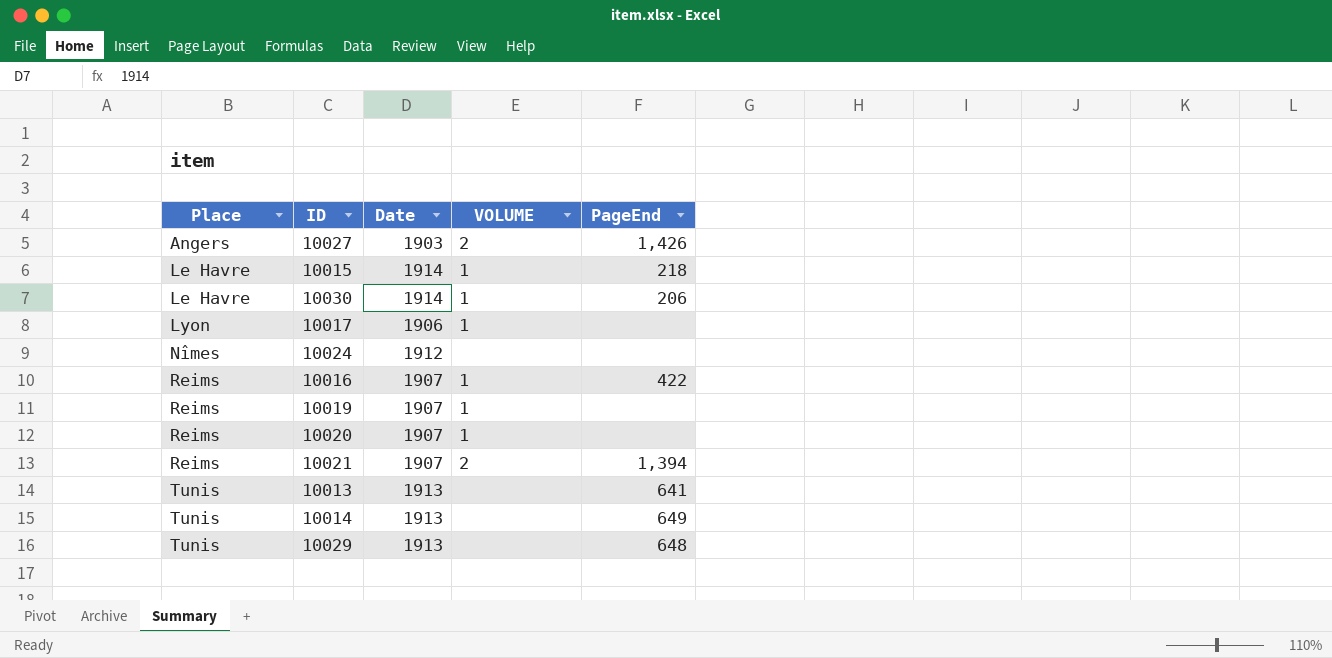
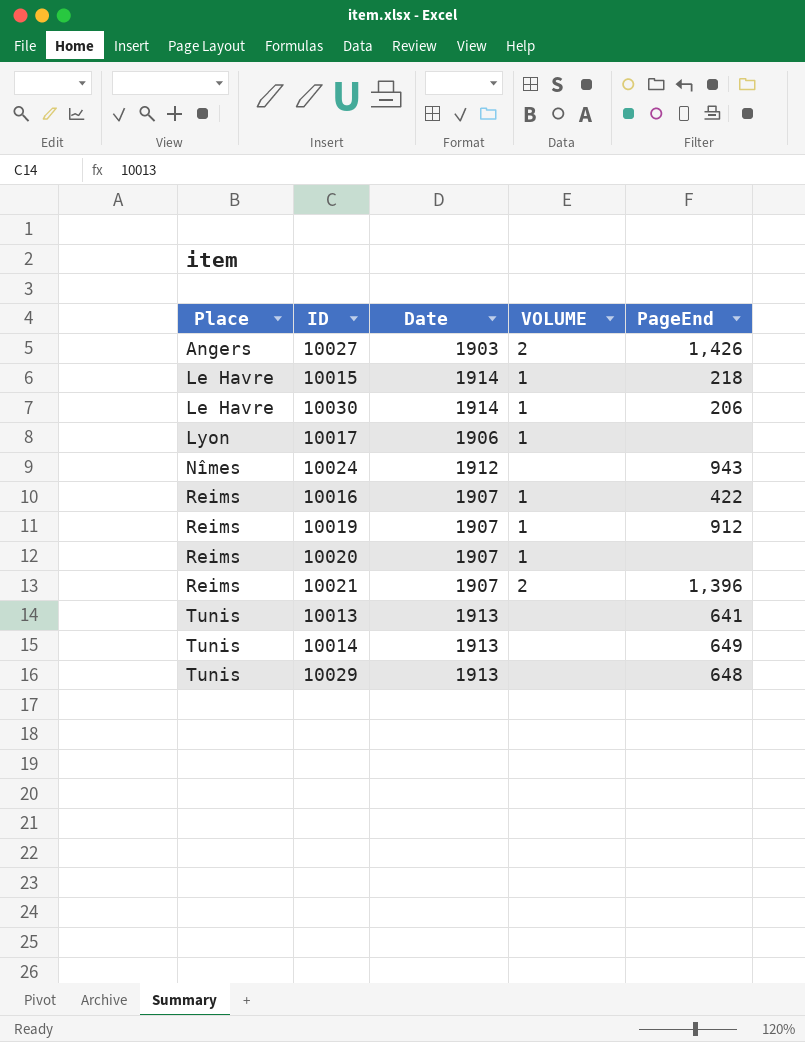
10024 | PageEnd: none -> 943
10019 | PageEnd: none -> 912
10021 | PageEnd: 1,394 -> 1,396

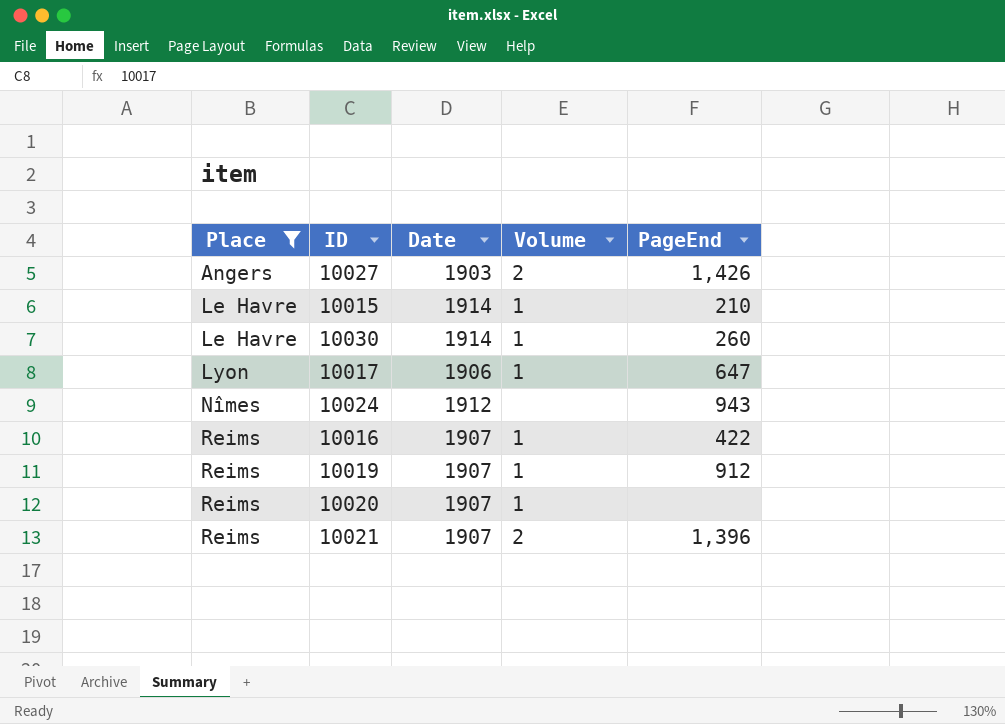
filter: none -> Place != Tunis
column name: VOLUME -> Volume
10015 | PageEnd: 218 -> 210
10030 | PageEnd: 206 -> 260
10017 | PageEnd: none -> 647

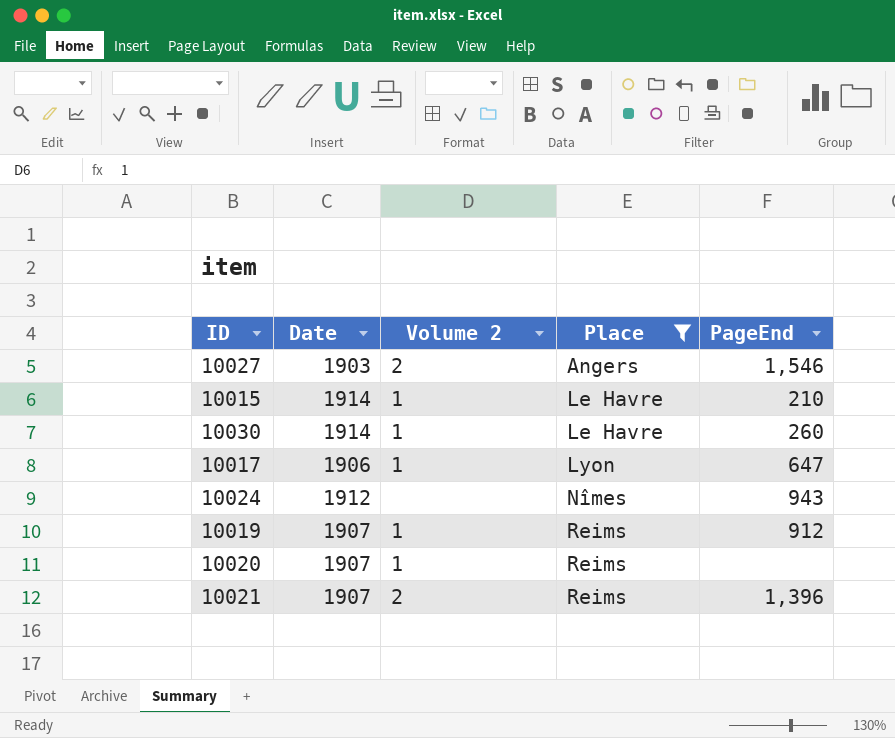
column name: Volume -> Volume 2
column Place | position: 1 -> 4
row 10016: Reims | 1907 | 1 | 422 -> none
10027 | PageEnd: 1,426 -> 1,546

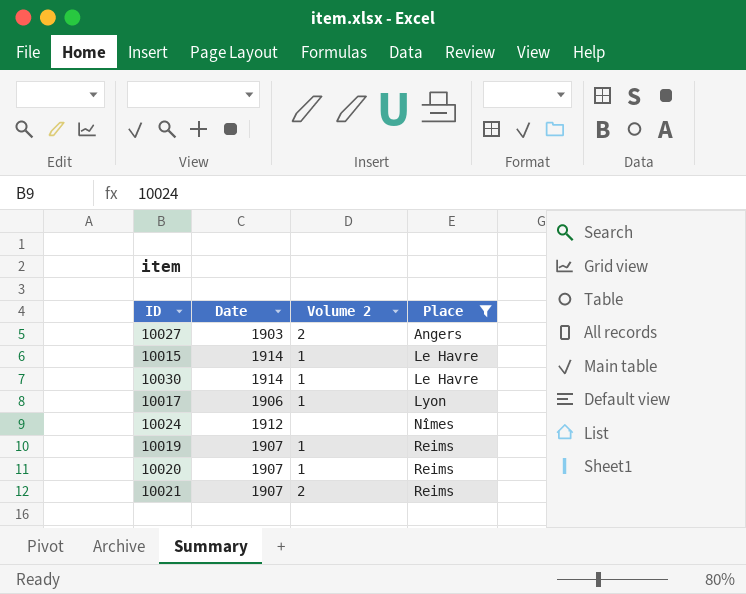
column PageEnd | position: 5 -> none

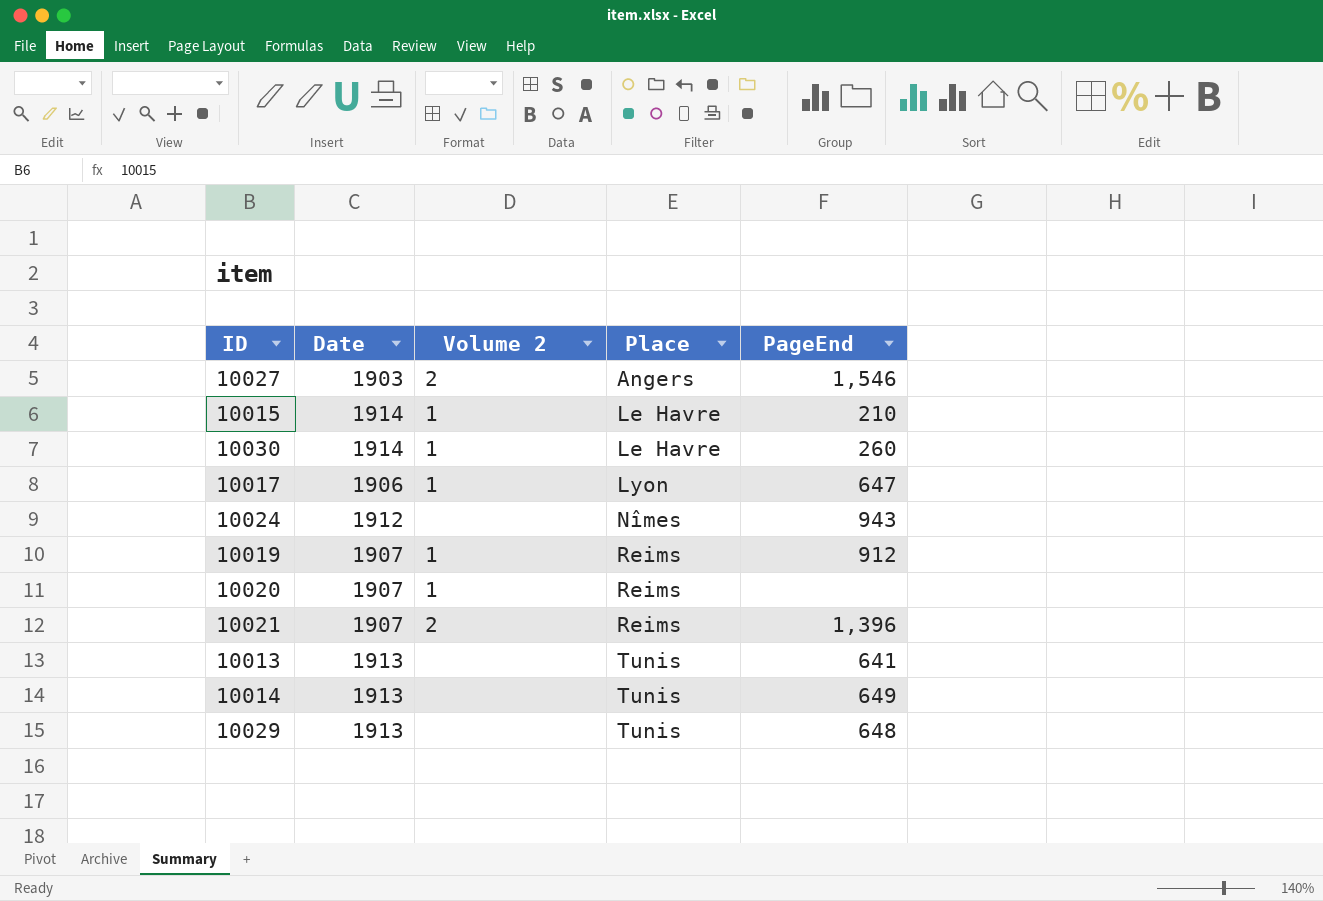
filter: Place != Tunis -> none
column PageEnd | position: none -> 5

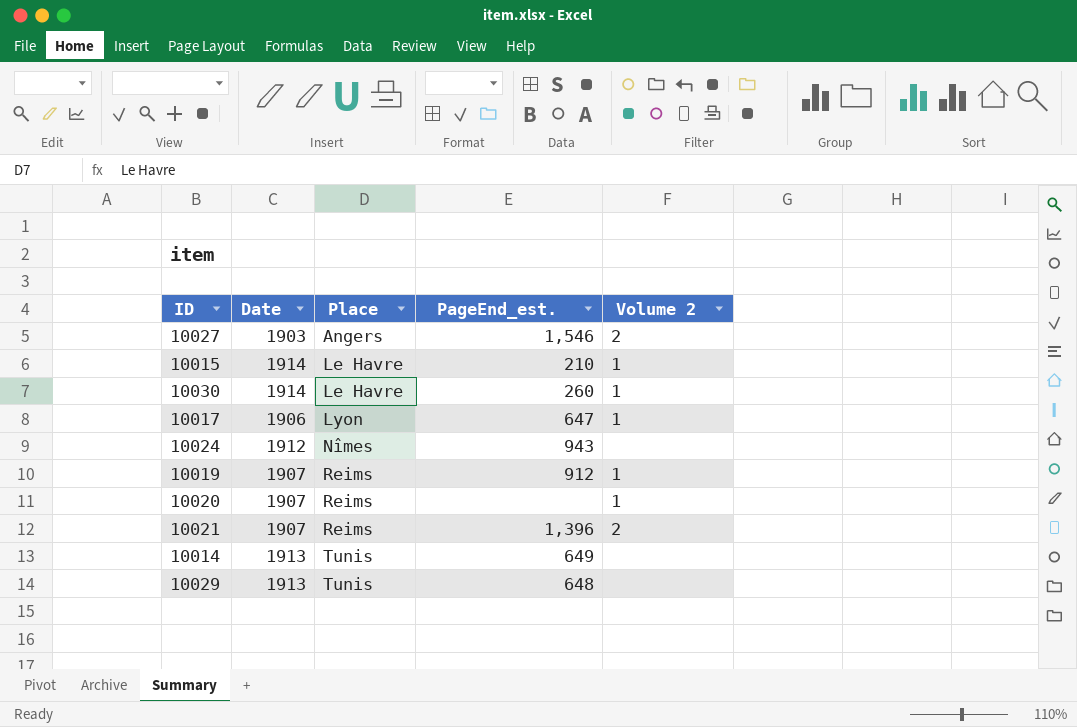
column name: PageEnd -> PageEnd_est.
column Volume 2 | position: 3 -> 5
row 10013: 1913 | none | Tunis | 641 -> none

